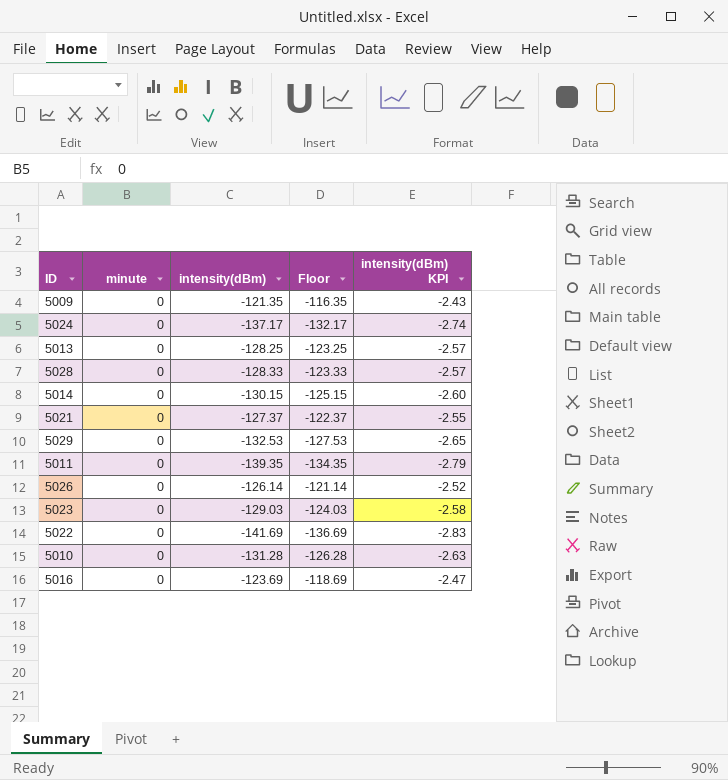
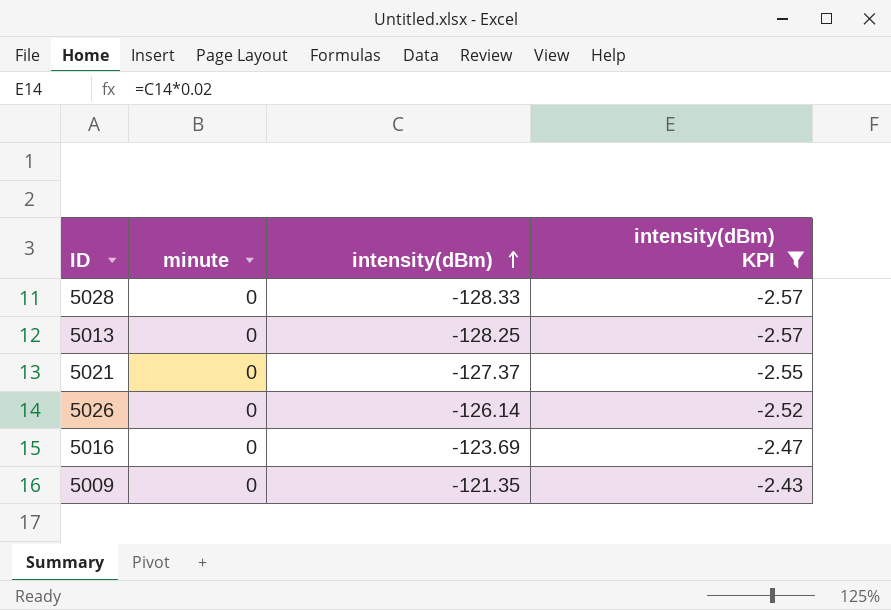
filter: none -> intensity(dBm) KPI >= -2.57
row order: none -> intensity(dBm) ascending
column Floor | formula: [intensity(dBm)] + 5 -> none

